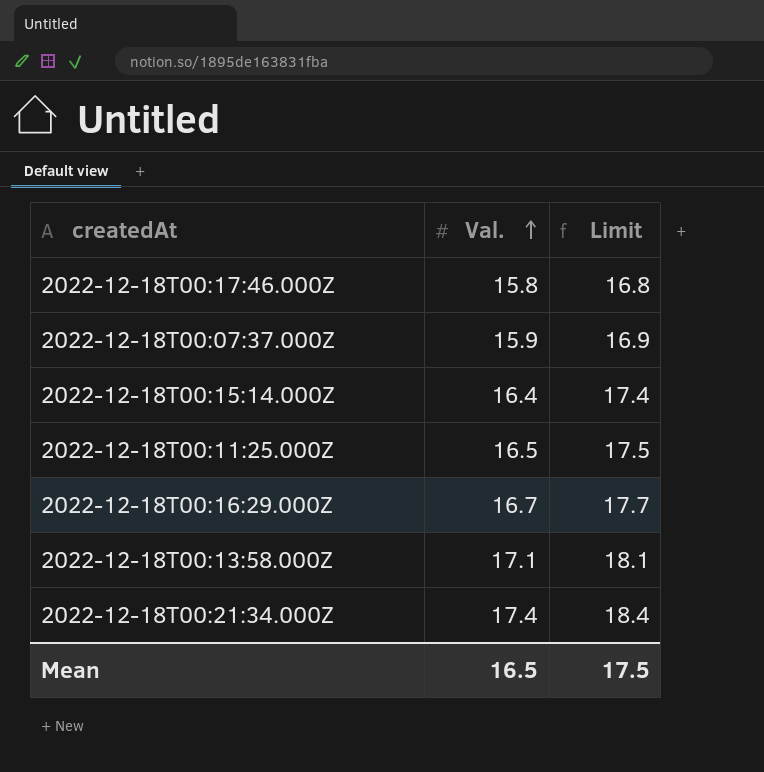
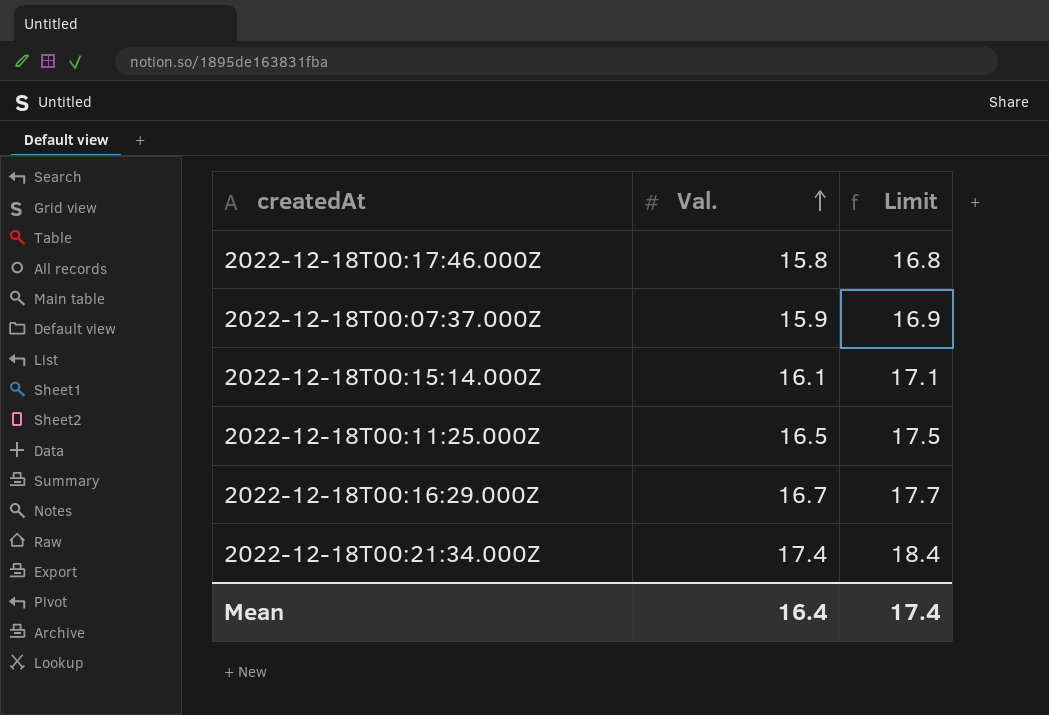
row 2022-12-18T00:13:58.000Z: 17.1 | 18.1 -> none
2022-12-18T00:15:14.000Z | Val.: 16.4 -> 16.1
2022-12-18T00:15:14.000Z | Limit: 17.4 -> 17.1
Mean | Val.: 16.5 -> 16.4
Mean | Limit: 17.5 -> 17.4

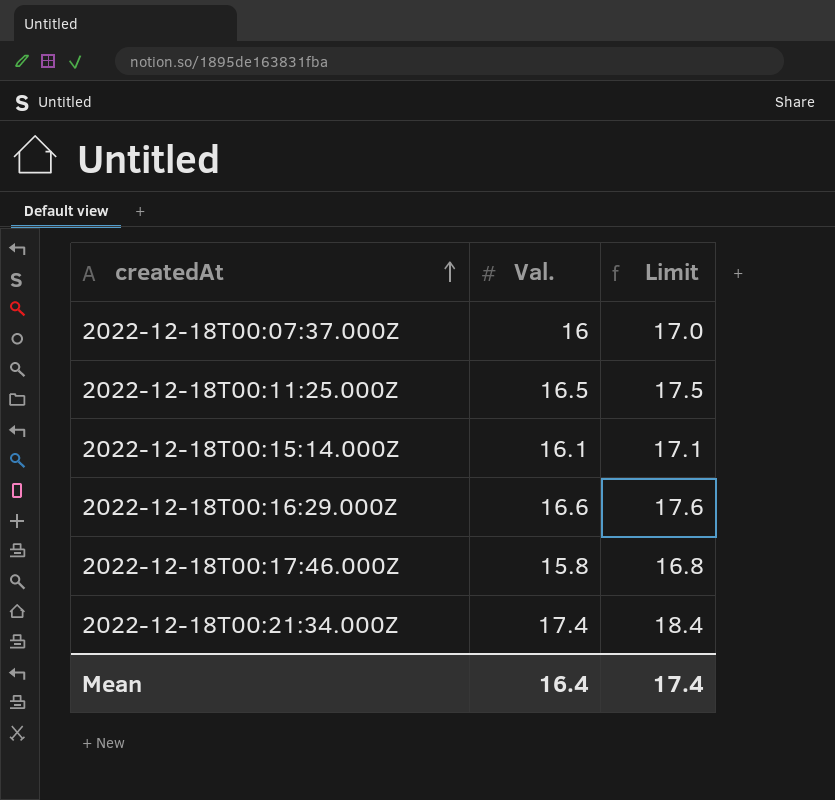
row order: Val. ascending -> createdAt ascending
2022-12-18T00:07:37.000Z | Val.: 15.9 -> 16
2022-12-18T00:07:37.000Z | Limit: 16.9 -> 17.0
2022-12-18T00:16:29.000Z | Val.: 16.7 -> 16.6
2022-12-18T00:16:29.000Z | Limit: 17.7 -> 17.6

